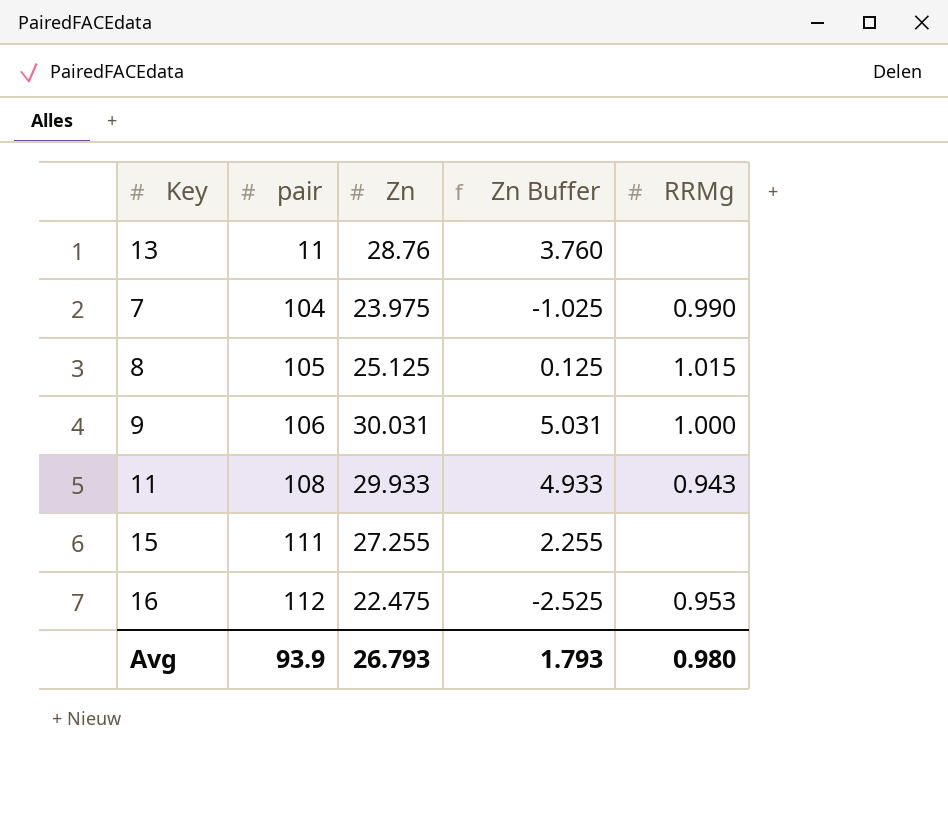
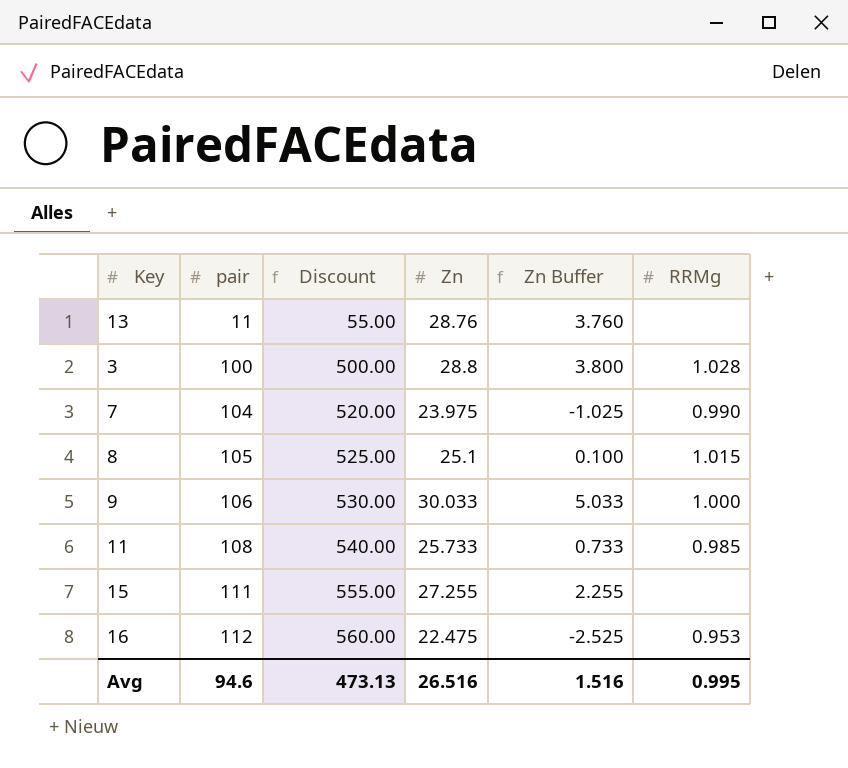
column Discount | formula: none -> [pair] * 5
row 3: none -> 100 | 500.00 | 28.8 | 3.800 | 1.028
8 | Zn: 25.125 -> 25.1
8 | Zn Buffer: 0.125 -> 0.100
9 | Zn: 30.031 -> 30.033
9 | Zn Buffer: 5.031 -> 5.033
11 | Zn: 29.933 -> 25.733
11 | Zn Buffer: 4.933 -> 0.733
11 | RRMg: 0.943 -> 0.985
Avg | pair: 93.9 -> 94.6
Avg | Zn: 26.793 -> 26.516
Avg | Zn Buffer: 1.793 -> 1.516
Avg | RRMg: 0.980 -> 0.995

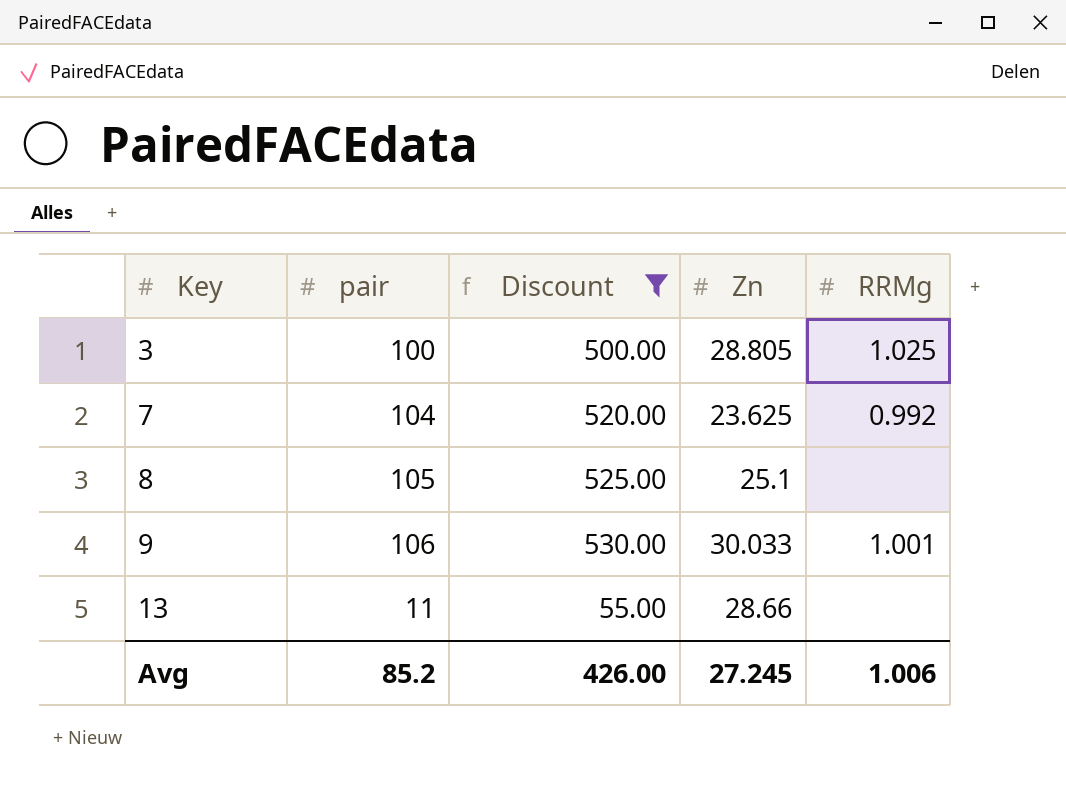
filter: none -> Discount <= 530.00
row order: pair ascending -> Key ascending
column Zn Buffer | formula: [Zn] - 25 -> none
3 | Zn: 28.8 -> 28.805
3 | RRMg: 1.028 -> 1.025
7 | Zn: 23.975 -> 23.625
7 | RRMg: 0.990 -> 0.992
8 | RRMg: 1.015 -> none
9 | RRMg: 1.000 -> 1.001
13 | Zn: 28.76 -> 28.66
Avg | pair: 94.6 -> 85.2
Avg | Discount: 473.13 -> 426.00
Avg | Zn: 26.516 -> 27.245
Avg | RRMg: 0.995 -> 1.006

